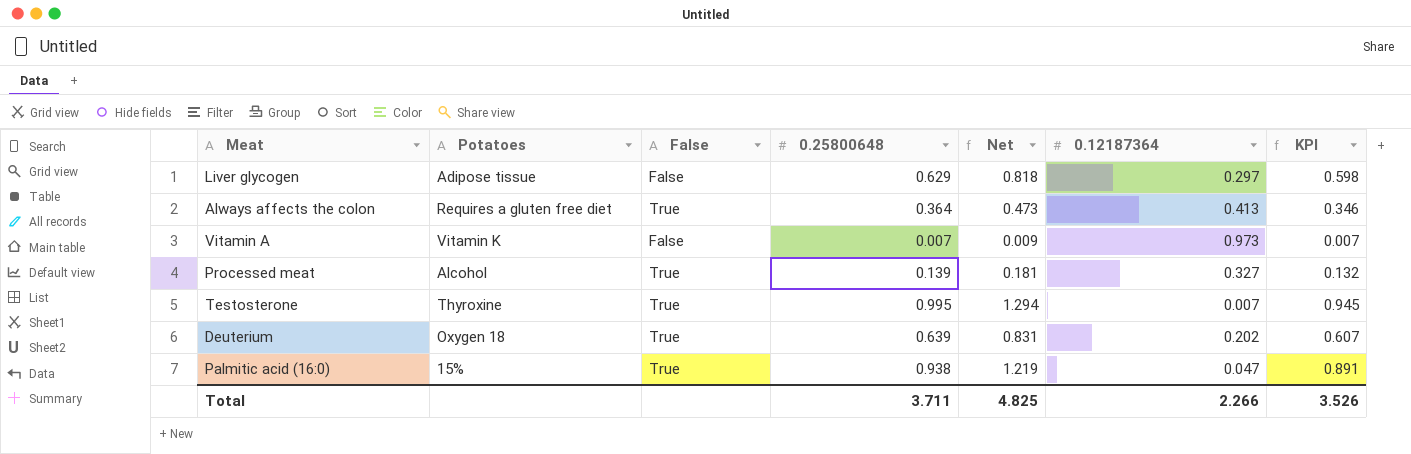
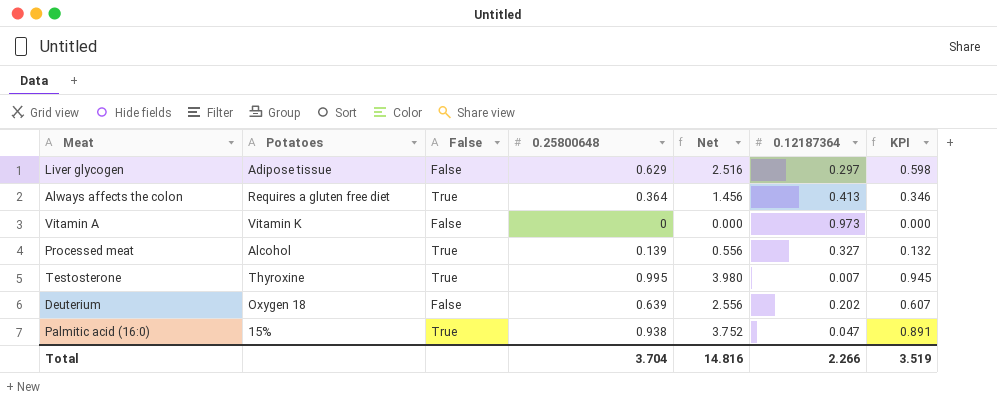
column Net | formula: [0.25800648] * 1.3 -> [0.25800648] * 4
Vitamin A | 0.25800648: 0.007 -> 0
Vitamin A | KPI: 0.007 -> 0.000
Deuterium | False: True -> False
Total | 0.25800648: 3.711 -> 3.704
Total | Net: 4.825 -> 14.816
Total | KPI: 3.526 -> 3.519

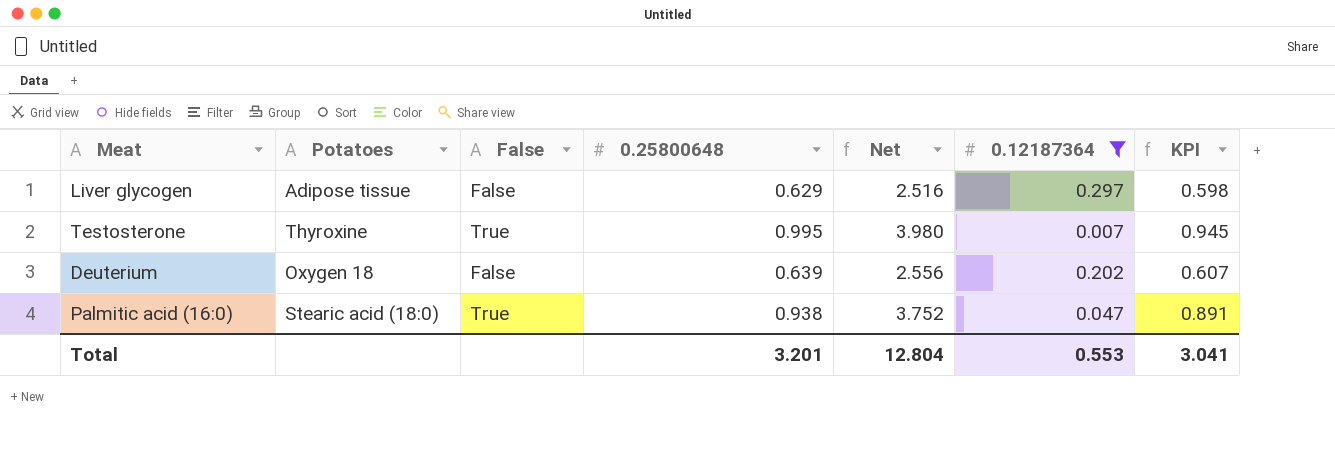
filter: none -> 0.12187364 <= 0.297
Palmitic acid (16:0) | Potatoes: 15% -> Stearic acid (18:0)
Total | 0.25800648: 3.704 -> 3.201
Total | Net: 14.816 -> 12.804
Total | 0.12187364: 2.266 -> 0.553
Total | KPI: 3.519 -> 3.041

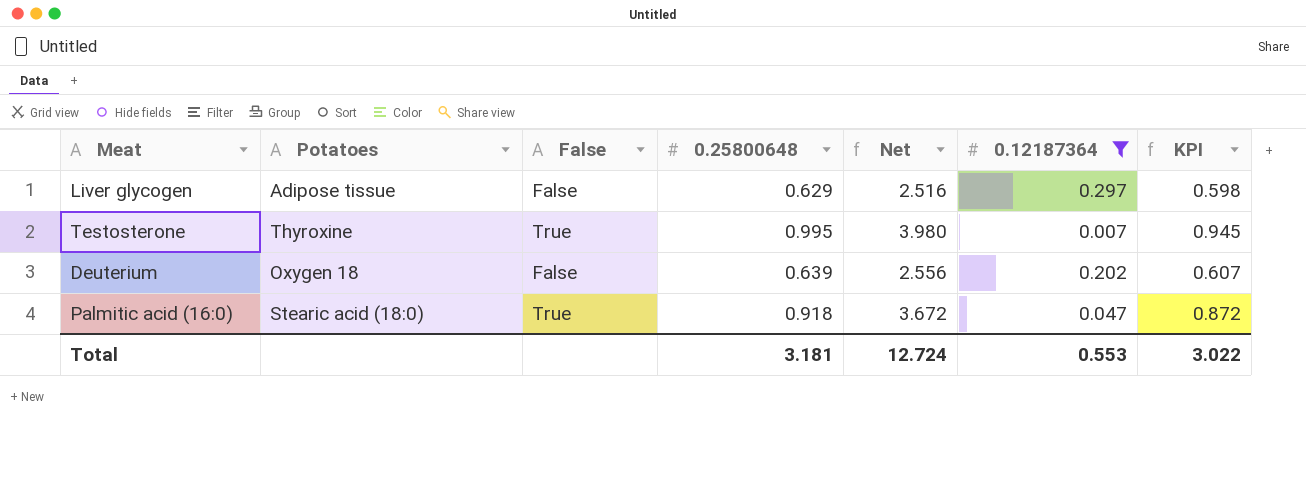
Palmitic acid (16:0) | 0.25800648: 0.938 -> 0.918
Palmitic acid (16:0) | Net: 3.752 -> 3.672
Palmitic acid (16:0) | KPI: 0.891 -> 0.872
Total | 0.25800648: 3.201 -> 3.181
Total | Net: 12.804 -> 12.724
Total | KPI: 3.041 -> 3.022

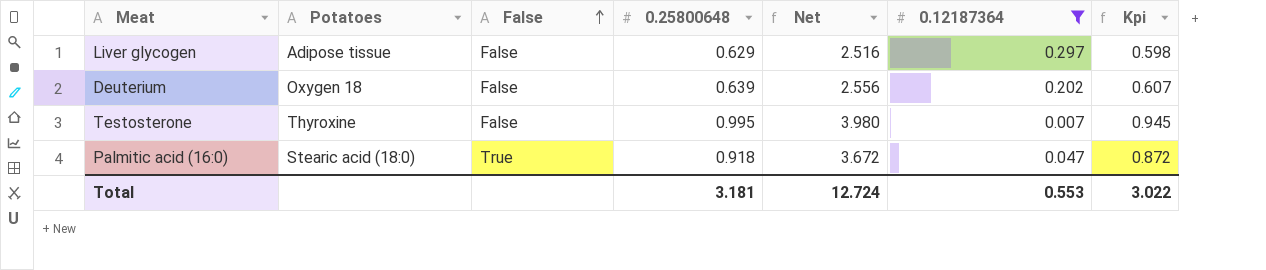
row order: none -> False ascending
column name: KPI -> Kpi
Testosterone | False: True -> False

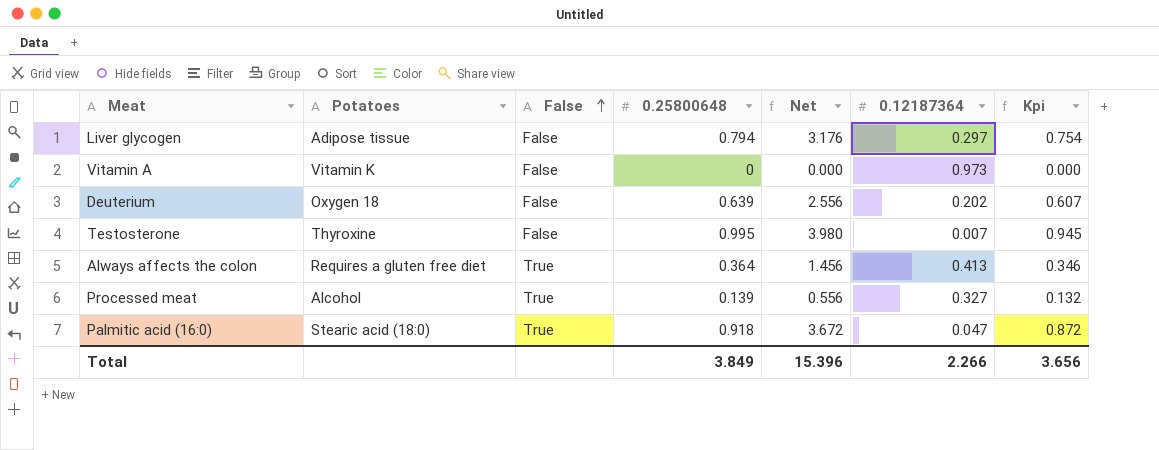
filter: 0.12187364 <= 0.297 -> none
Liver glycogen | 0.25800648: 0.629 -> 0.794
Liver glycogen | Net: 2.516 -> 3.176
Liver glycogen | Kpi: 0.598 -> 0.754
Total | 0.25800648: 3.181 -> 3.849
Total | Net: 12.724 -> 15.396
Total | 0.12187364: 0.553 -> 2.266
Total | Kpi: 3.022 -> 3.656

